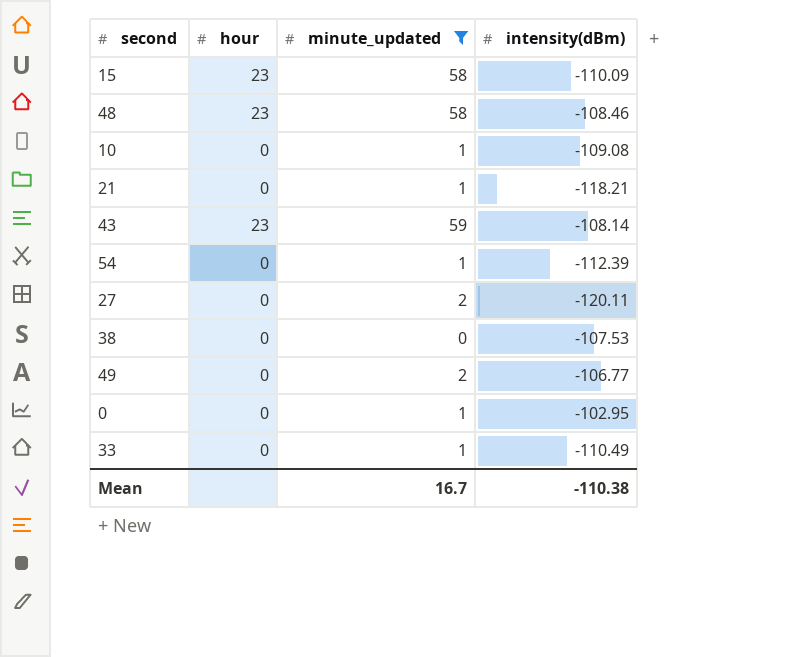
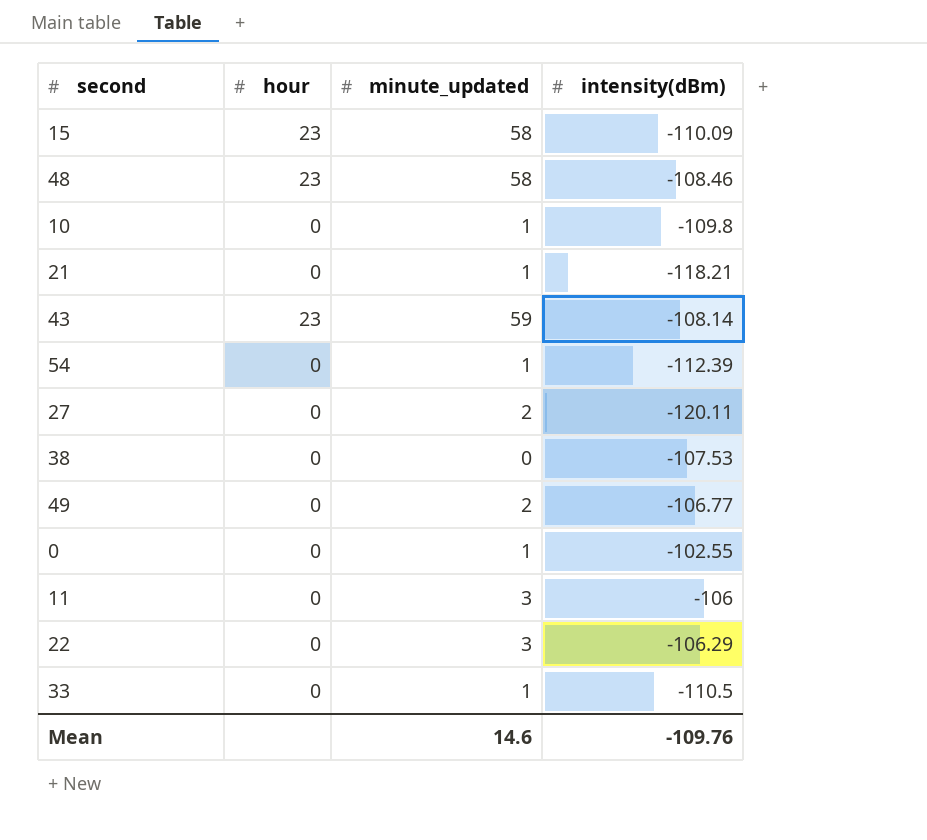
filter: minute_updated != 3 -> none
10 | intensity(dBm): -109.08 -> -109.8
0 | intensity(dBm): -102.95 -> -102.55
33 | intensity(dBm): -110.49 -> -110.5
Mean | minute_updated: 16.7 -> 14.6
Mean | intensity(dBm): -110.38 -> -109.76

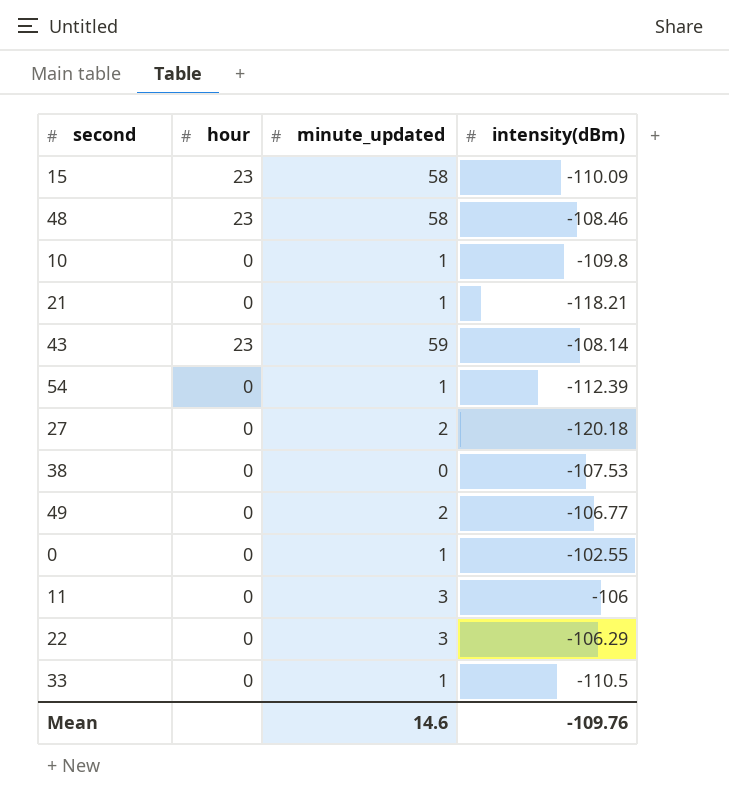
27 | intensity(dBm): -120.11 -> -120.18

